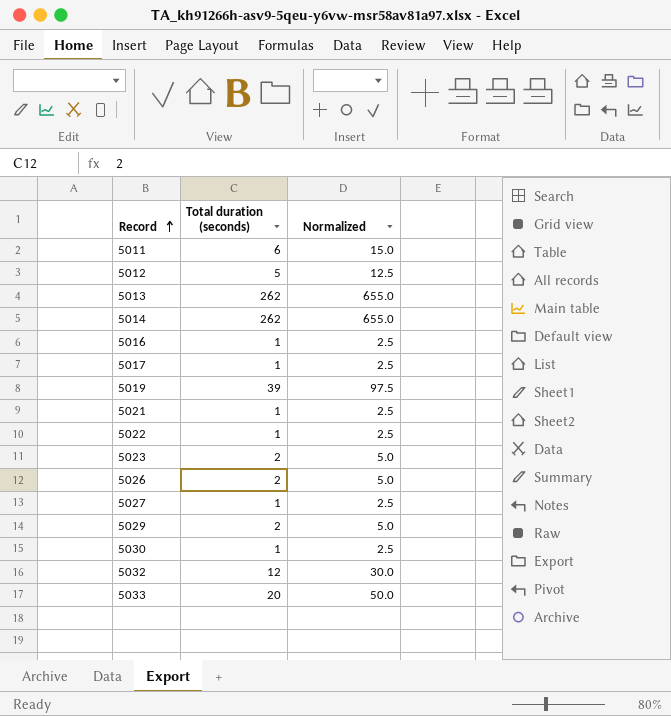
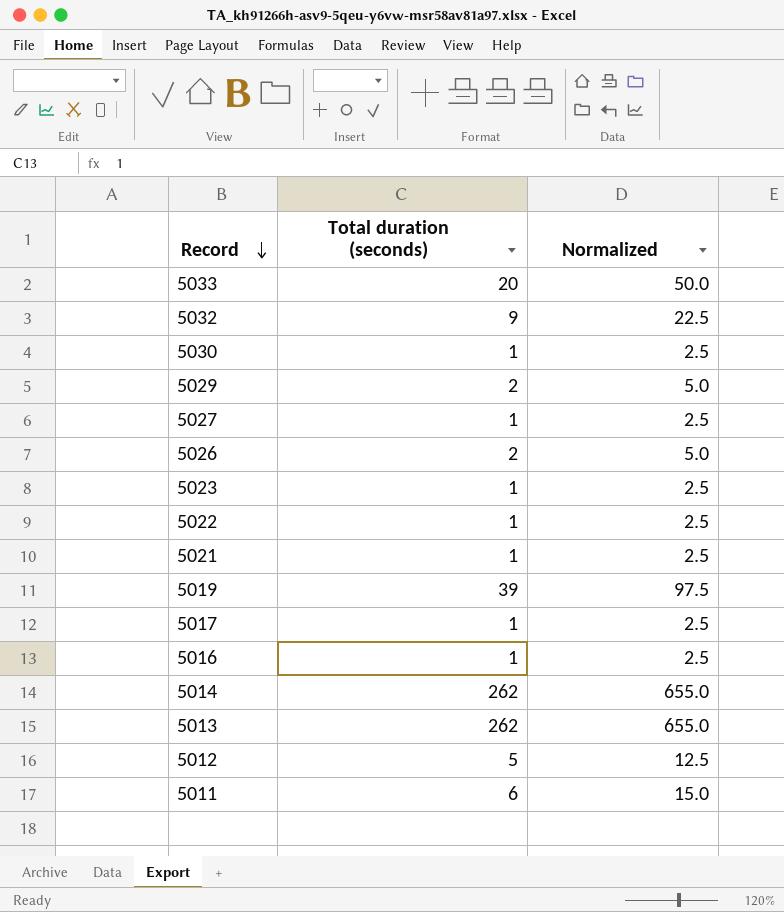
row order: Record ascending -> Record descending
5032 | Total duration (seconds): 12 -> 9
5032 | Normalized: 30.0 -> 22.5
5023 | Total duration (seconds): 2 -> 1
5023 | Normalized: 5.0 -> 2.5

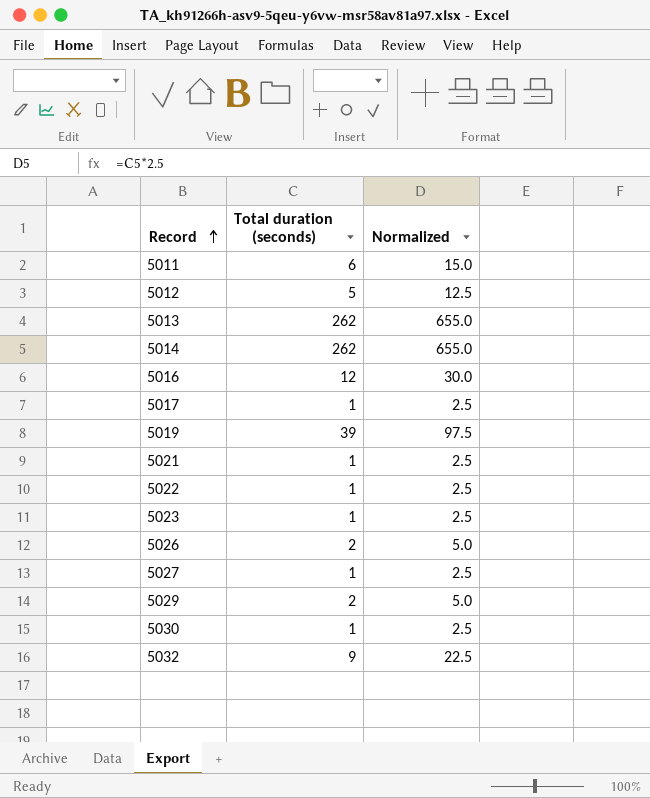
row order: Record descending -> Record ascending
row 5033: 20 | 50.0 -> none
5016 | Total duration (seconds): 1 -> 12
5016 | Normalized: 2.5 -> 30.0

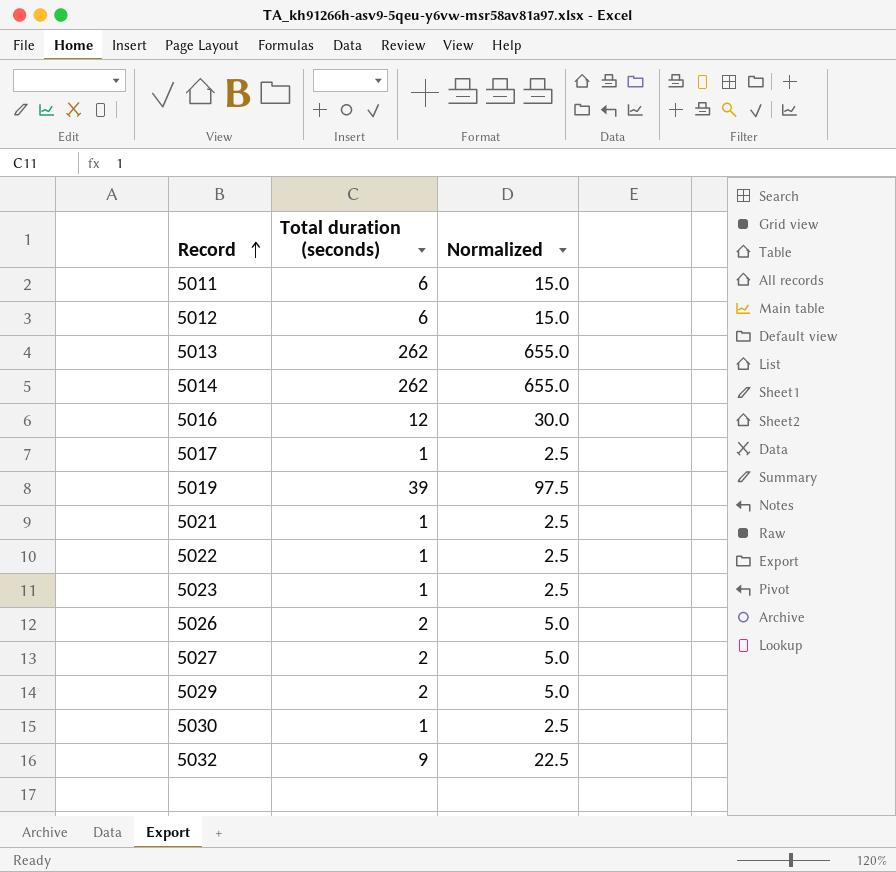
5012 | Total duration (seconds): 5 -> 6
5012 | Normalized: 12.5 -> 15.0
5027 | Total duration (seconds): 1 -> 2
5027 | Normalized: 2.5 -> 5.0

